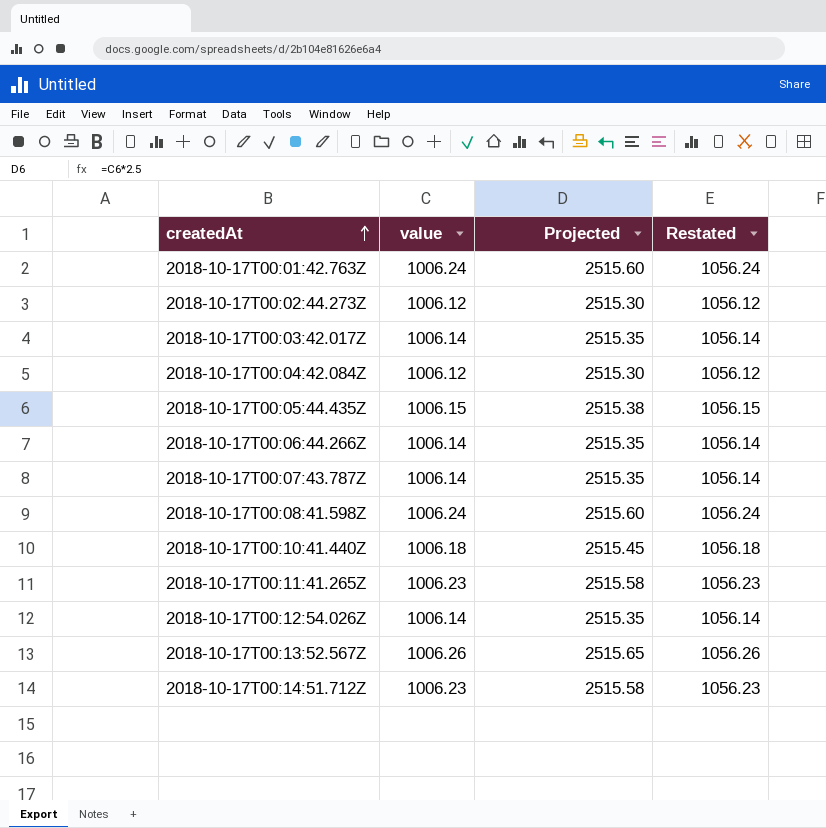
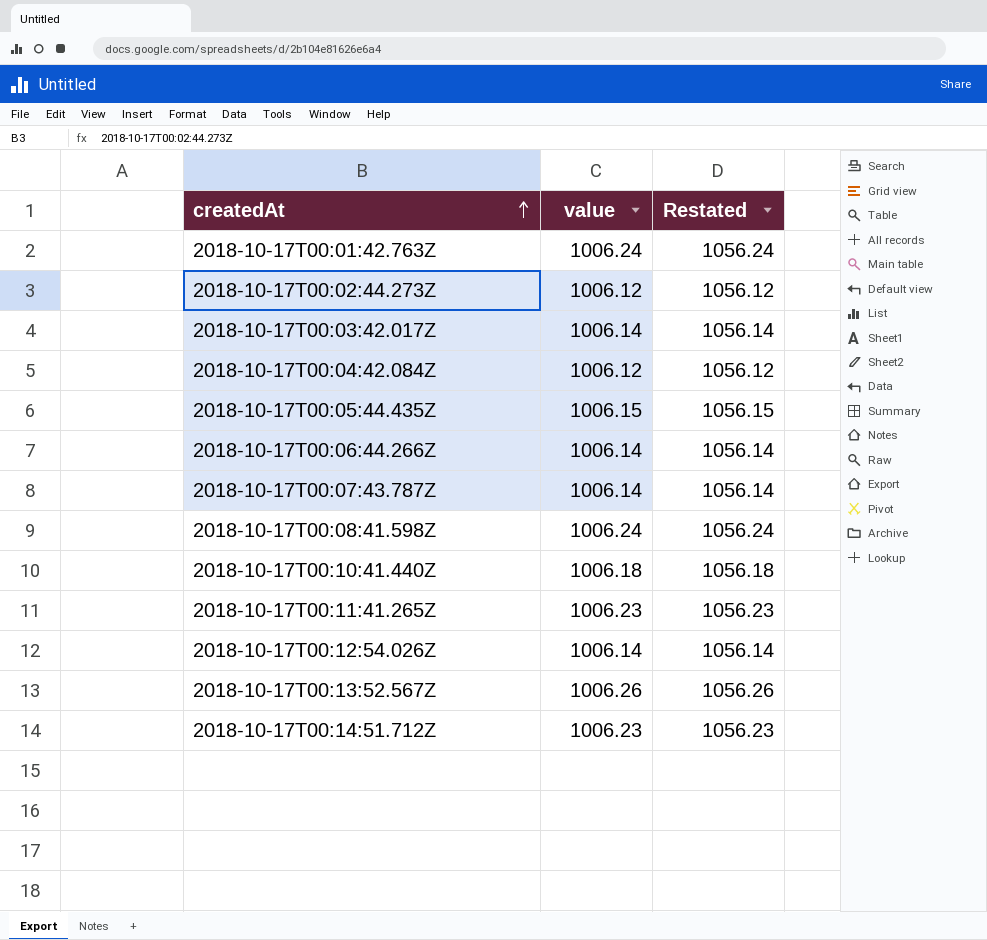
column Projected | formula: [value] * 2.5 -> none

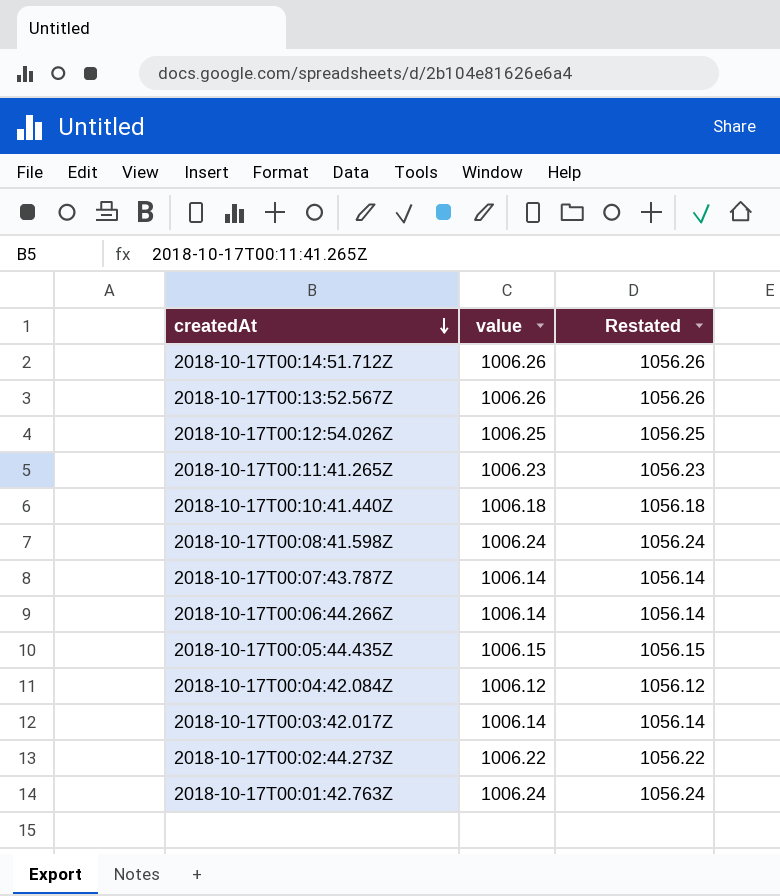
row order: createdAt ascending -> createdAt descending
2018-10-17T00:14:51.712Z | value: 1006.23 -> 1006.26
2018-10-17T00:14:51.712Z | Restated: 1056.23 -> 1056.26
2018-10-17T00:12:54.026Z | value: 1006.14 -> 1006.25
2018-10-17T00:12:54.026Z | Restated: 1056.14 -> 1056.25
2018-10-17T00:02:44.273Z | value: 1006.12 -> 1006.22
2018-10-17T00:02:44.273Z | Restated: 1056.12 -> 1056.22

